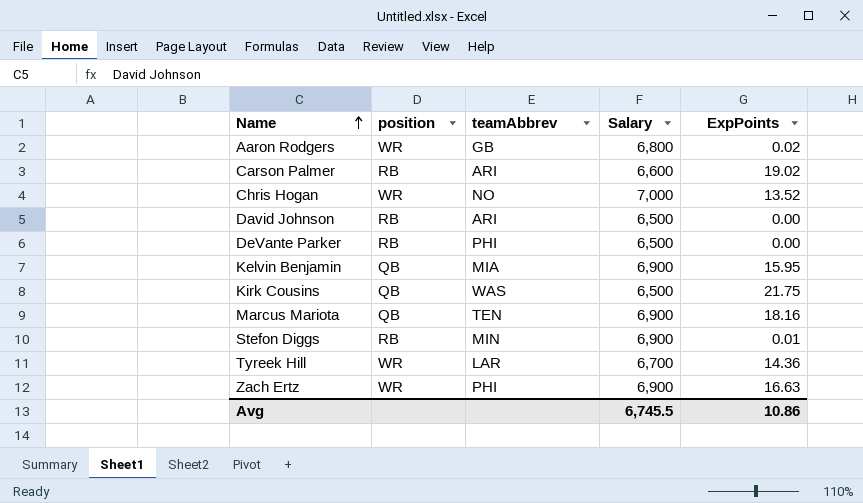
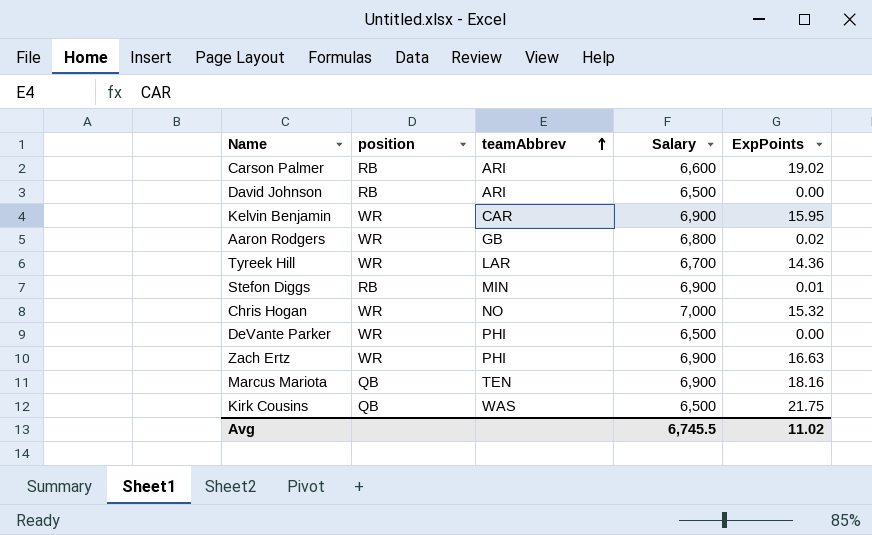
row order: Name ascending -> teamAbbrev ascending
Kelvin Benjamin | position: QB -> WR
Kelvin Benjamin | teamAbbrev: MIA -> CAR
Chris Hogan | ExpPoints: 13.52 -> 15.32
DeVante Parker | position: RB -> WR
Avg | ExpPoints: 10.86 -> 11.02

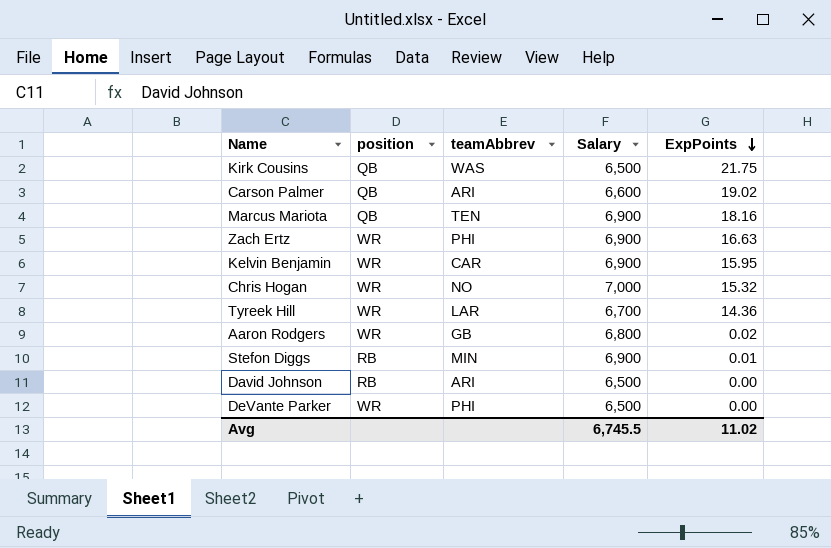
row order: teamAbbrev ascending -> ExpPoints descending
Carson Palmer | position: RB -> QB

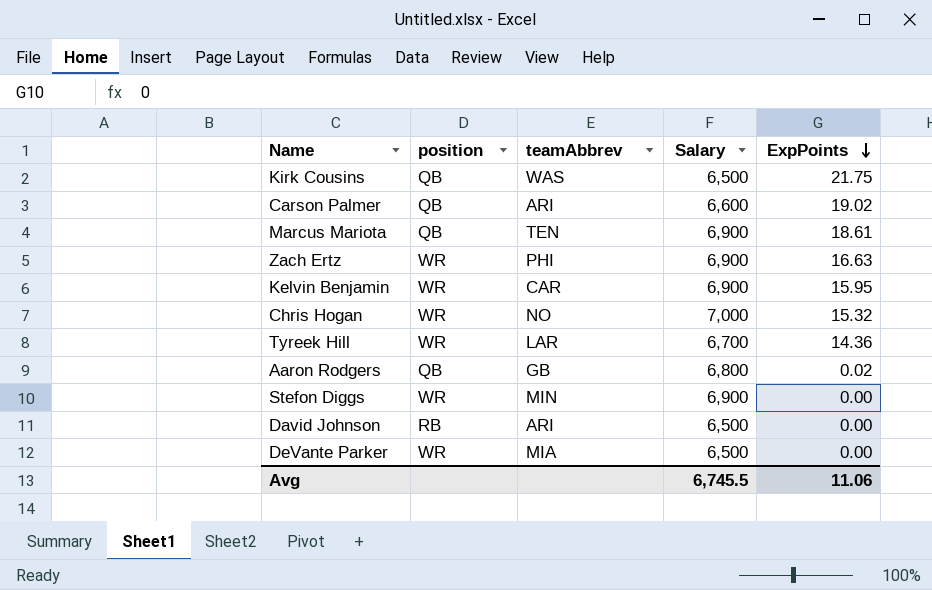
Marcus Mariota | ExpPoints: 18.16 -> 18.61
Aaron Rodgers | position: WR -> QB
Stefon Diggs | position: RB -> WR
Stefon Diggs | ExpPoints: 0.01 -> 0.00
DeVante Parker | teamAbbrev: PHI -> MIA
Avg | ExpPoints: 11.02 -> 11.06

